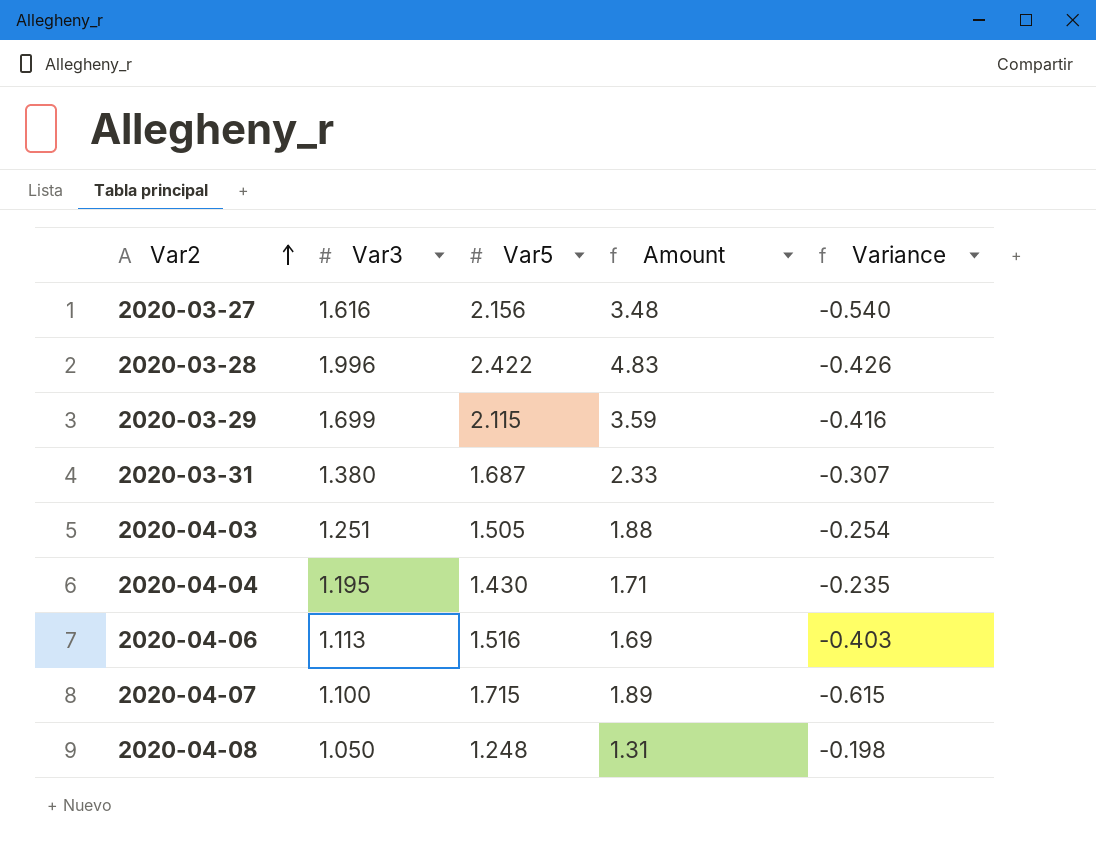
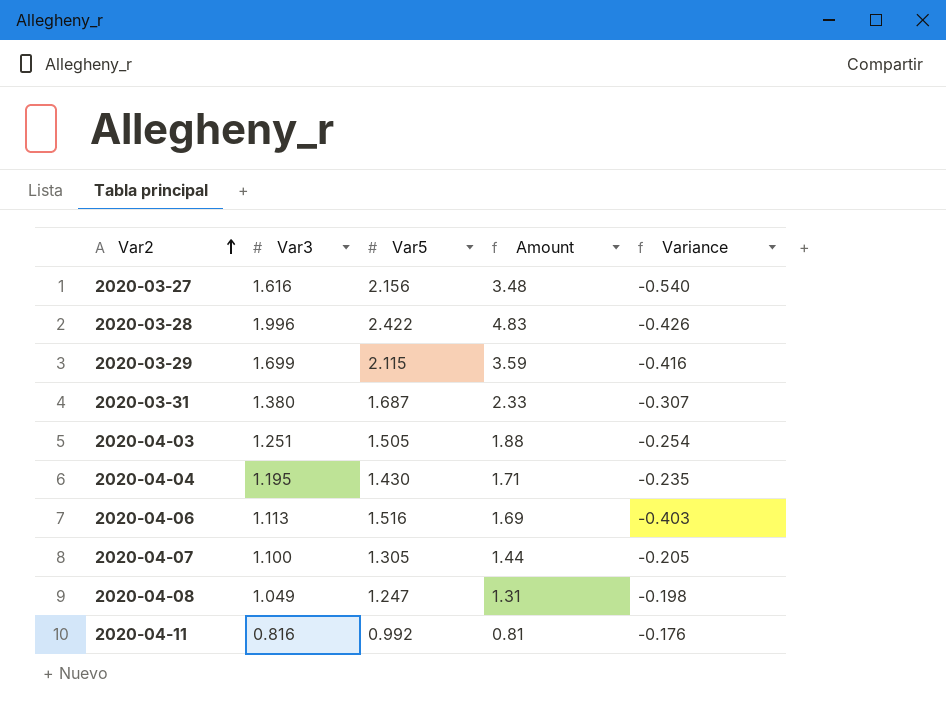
2020-04-07 | Var5: 1.715 -> 1.305
2020-04-07 | Amount: 1.89 -> 1.44
2020-04-07 | Variance: -0.615 -> -0.205
2020-04-08 | Var3: 1.050 -> 1.049
2020-04-08 | Var5: 1.248 -> 1.247
row 2020-04-11: none -> 0.816 | 0.992 | 0.81 | -0.176

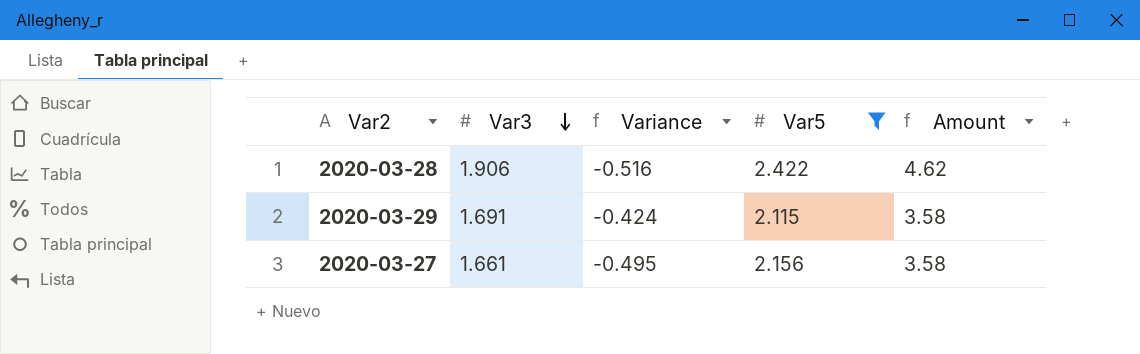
filter: none -> Var5 >= 2.115
row order: Var2 ascending -> Var3 descending
column Variance | position: 5 -> 3
2020-03-28 | Var3: 1.996 -> 1.906
2020-03-28 | Variance: -0.426 -> -0.516
2020-03-28 | Amount: 4.83 -> 4.62
2020-03-29 | Var3: 1.699 -> 1.691
2020-03-29 | Variance: -0.416 -> -0.424
2020-03-29 | Amount: 3.59 -> 3.58
2020-03-27 | Var3: 1.616 -> 1.661
2020-03-27 | Variance: -0.540 -> -0.495
2020-03-27 | Amount: 3.48 -> 3.58

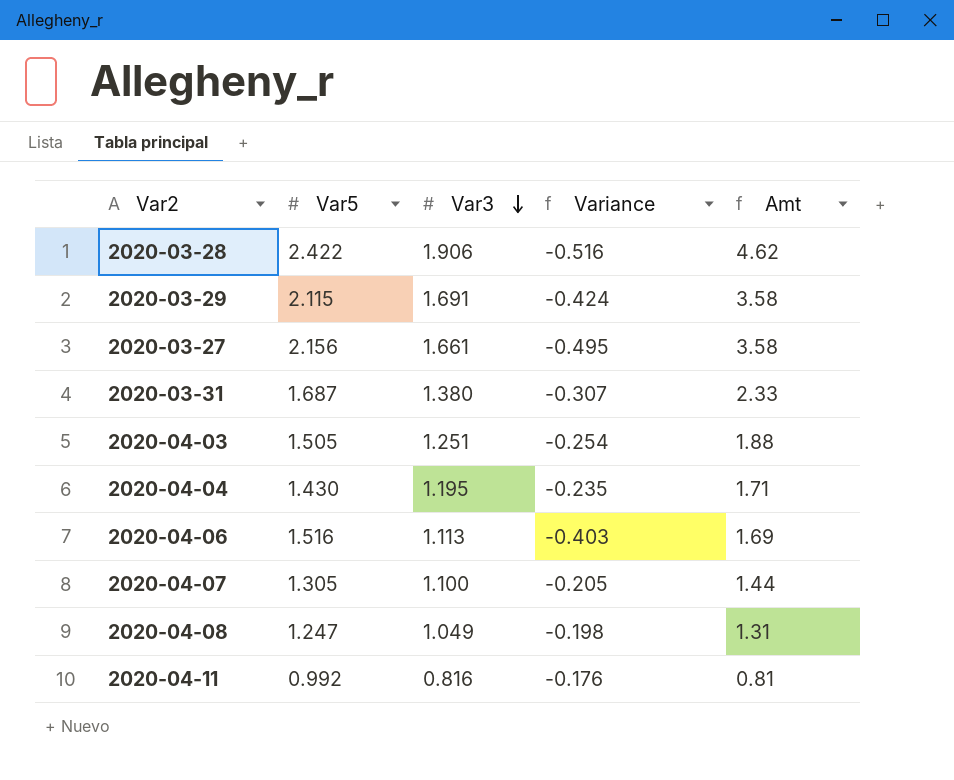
filter: Var5 >= 2.115 -> none
column Var5 | position: 4 -> 2
column name: Amount -> Amt

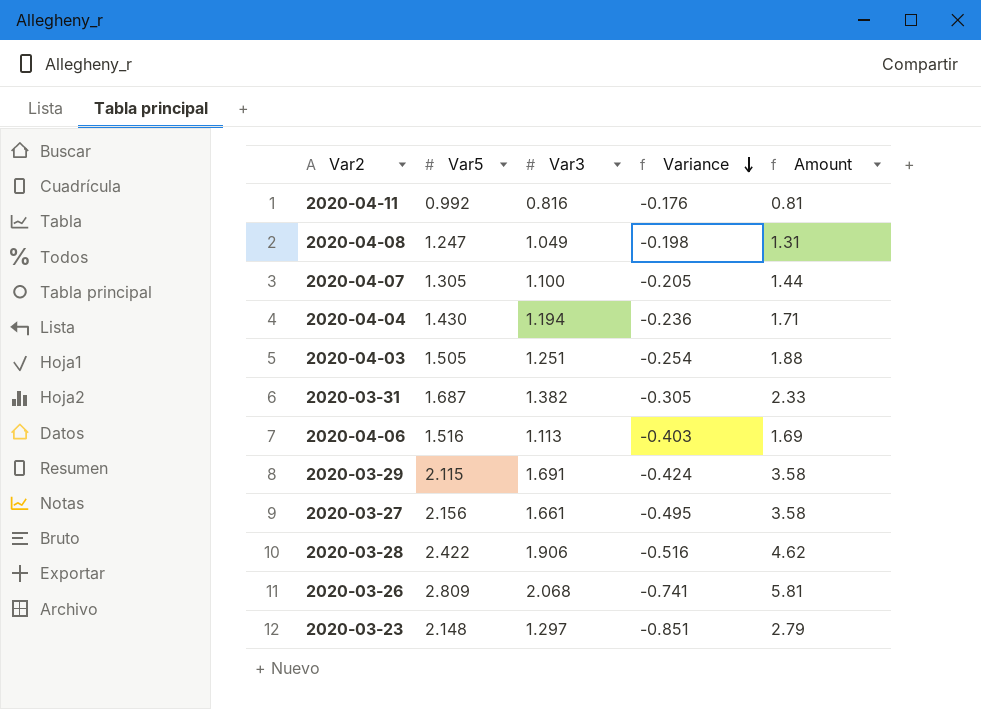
row order: Var3 descending -> Variance descending
column name: Amt -> Amount
2020-04-04 | Var3: 1.195 -> 1.194
2020-04-04 | Variance: -0.235 -> -0.236
2020-03-31 | Var3: 1.380 -> 1.382
2020-03-31 | Variance: -0.307 -> -0.305
row 2020-03-26: none -> 2.809 | 2.068 | -0.741 | 5.81
row 2020-03-23: none -> 2.148 | 1.297 | -0.851 | 2.79

